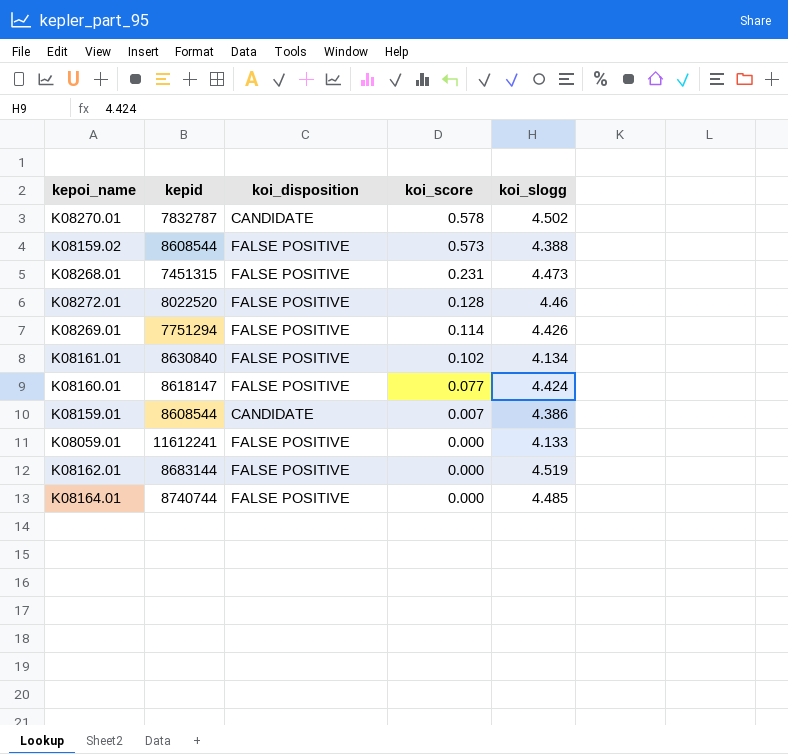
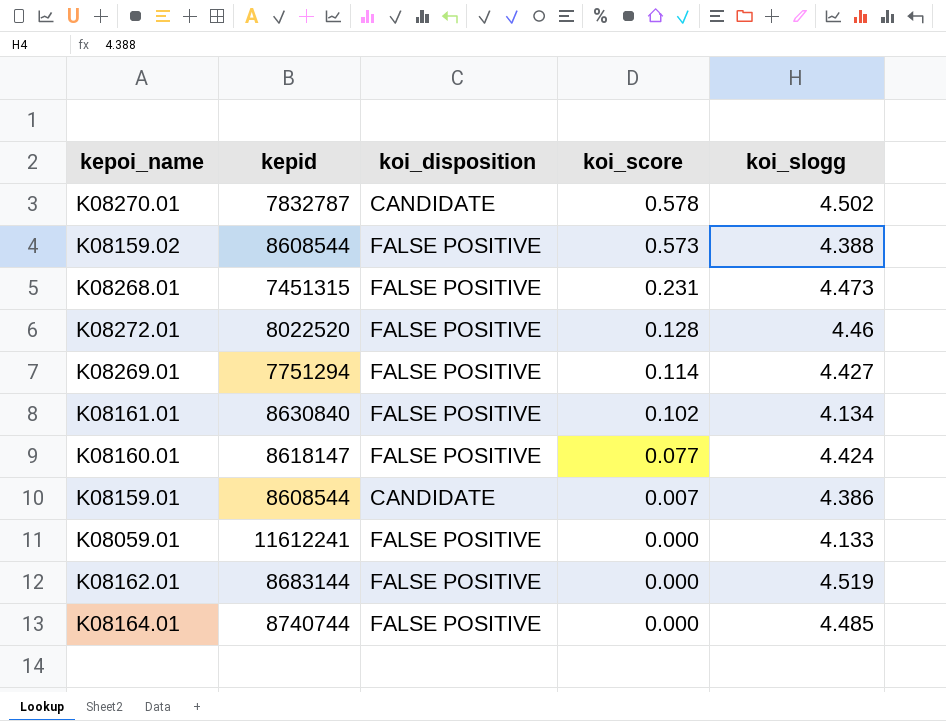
K08269.01 | koi_slogg: 4.426 -> 4.427

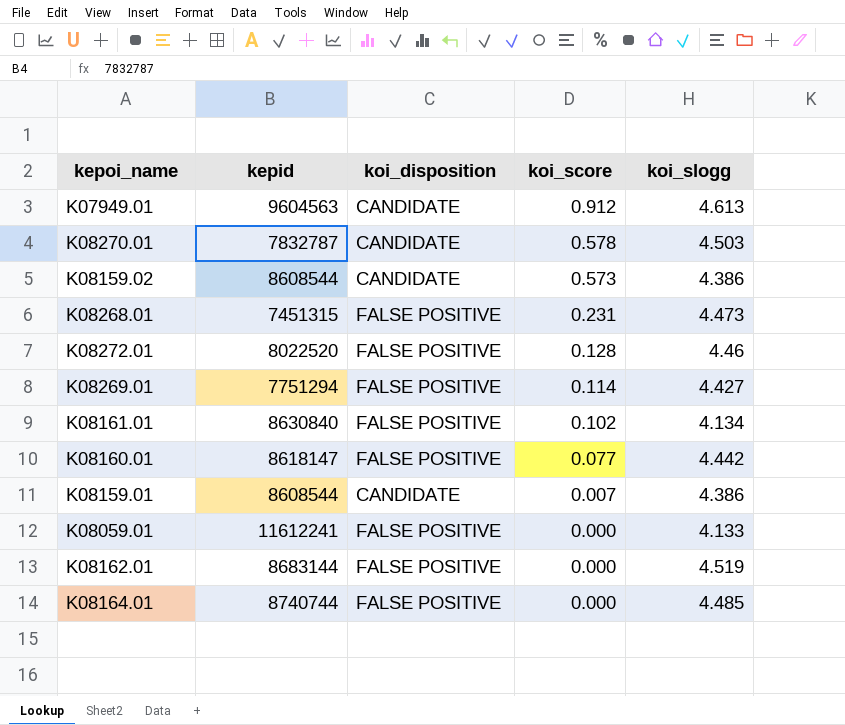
row K07949.01: none -> 9604563 | CANDIDATE | 0.912 | 4.613
K08270.01 | koi_slogg: 4.502 -> 4.503
K08159.02 | koi_disposition: FALSE POSITIVE -> CANDIDATE
K08159.02 | koi_slogg: 4.388 -> 4.386
K08160.01 | koi_slogg: 4.424 -> 4.442

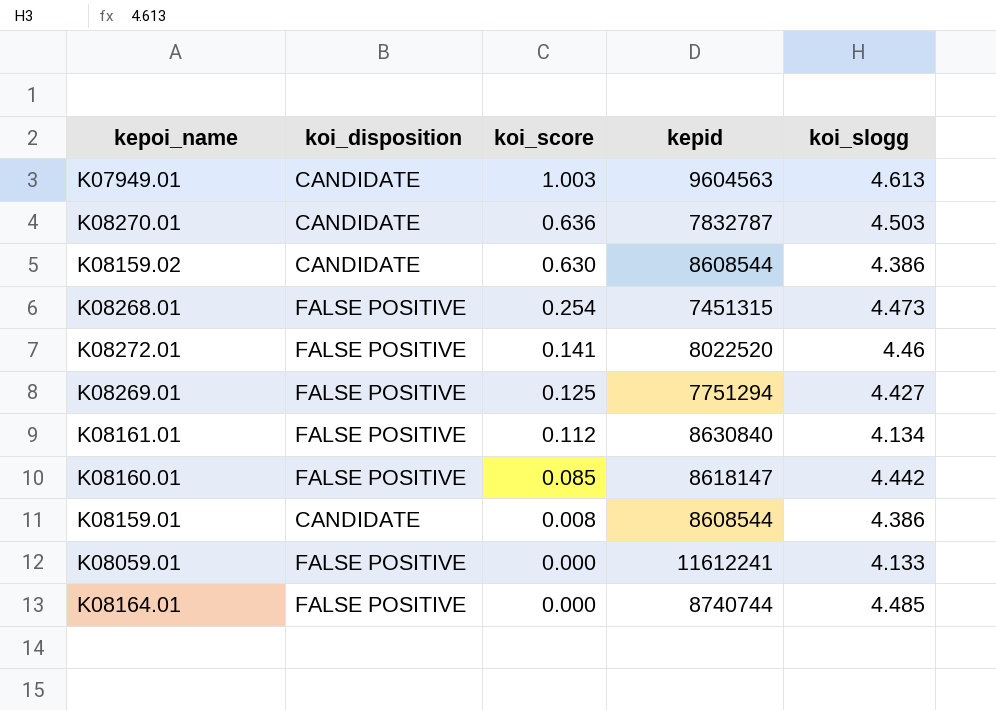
column kepid | position: 2 -> 4
row K08162.01: 8683144 | FALSE POSITIVE | 0.000 | 4.519 -> none
K07949.01 | koi_score: 0.912 -> 1.003
K08270.01 | koi_score: 0.578 -> 0.636
K08159.02 | koi_score: 0.573 -> 0.630
K08268.01 | koi_score: 0.231 -> 0.254
K08272.01 | koi_score: 0.128 -> 0.141
K08269.01 | koi_score: 0.114 -> 0.125
K08161.01 | koi_score: 0.102 -> 0.112
K08160.01 | koi_score: 0.077 -> 0.085
K08159.01 | koi_score: 0.007 -> 0.008

